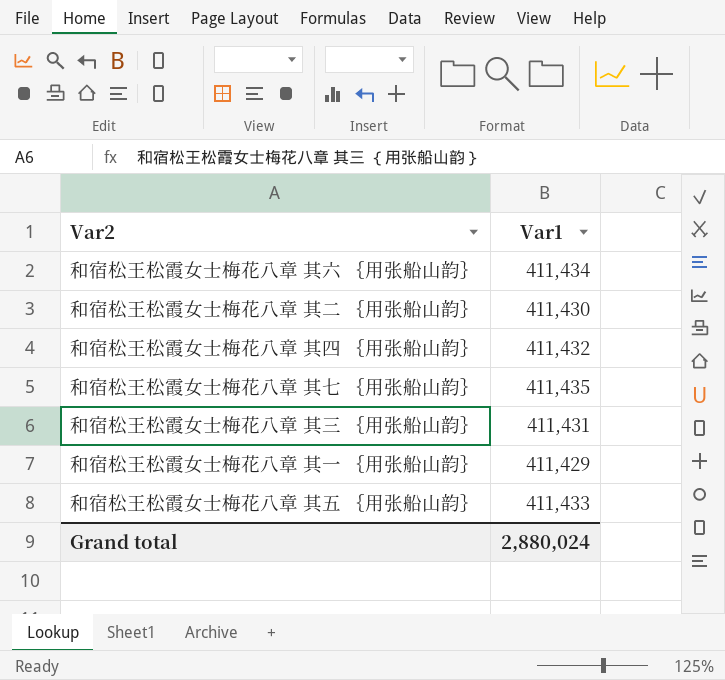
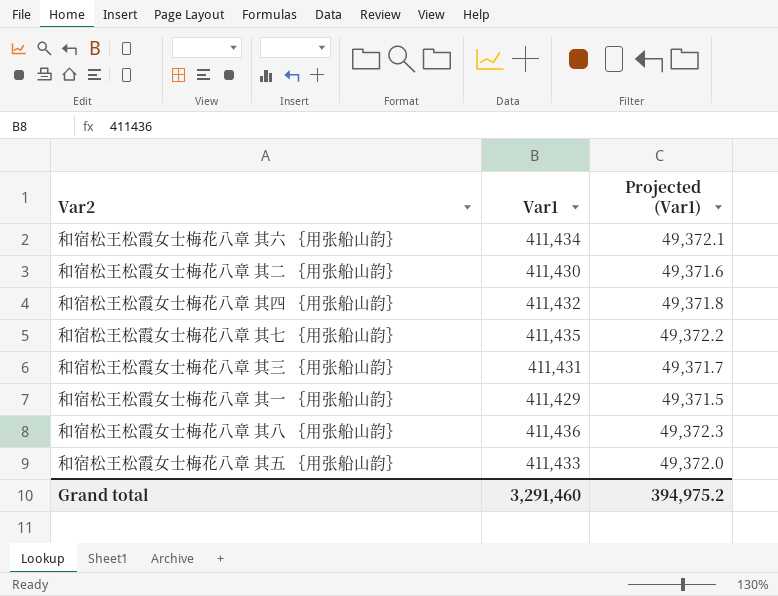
column Projected (Var1) | formula: none -> [Var1] * 0.12
row 和宿松王松霞女士梅花八章 其八 ｛用张船山韵｝: none -> 411,436 | 49,372.3
Grand total | Var1: 2,880,024 -> 3,291,460

